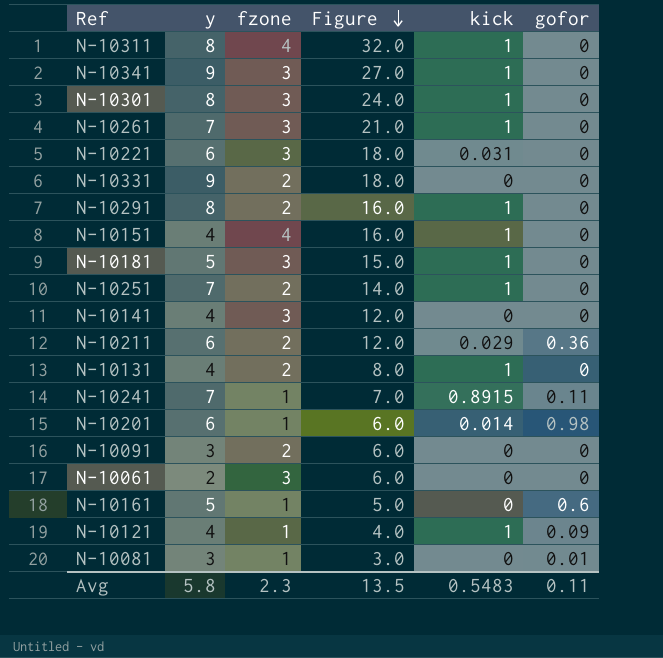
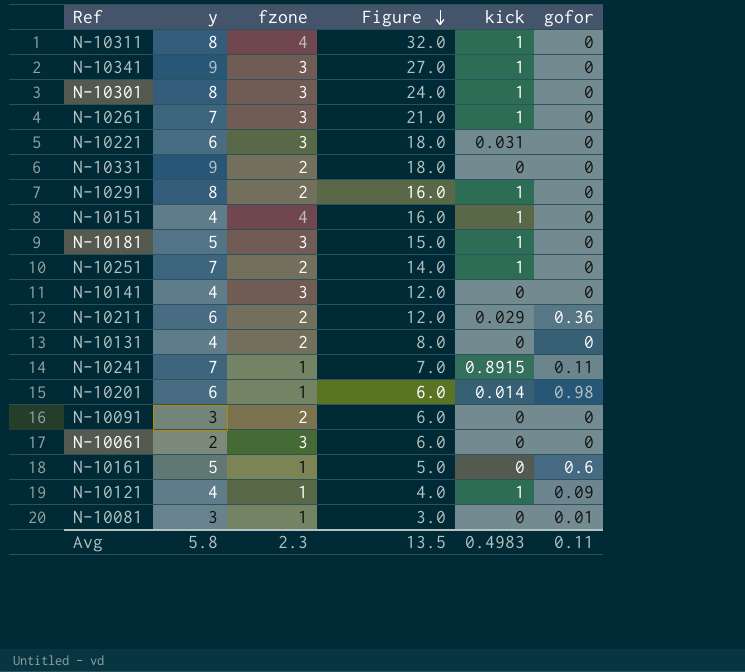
N-10131 | kick: 1 -> 0
Avg | kick: 0.5483 -> 0.4983

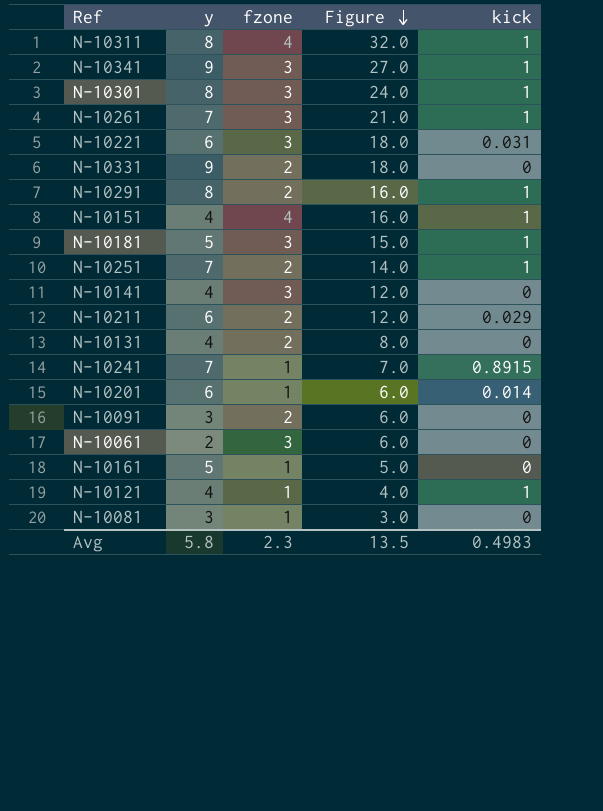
column gofor | position: 6 -> none

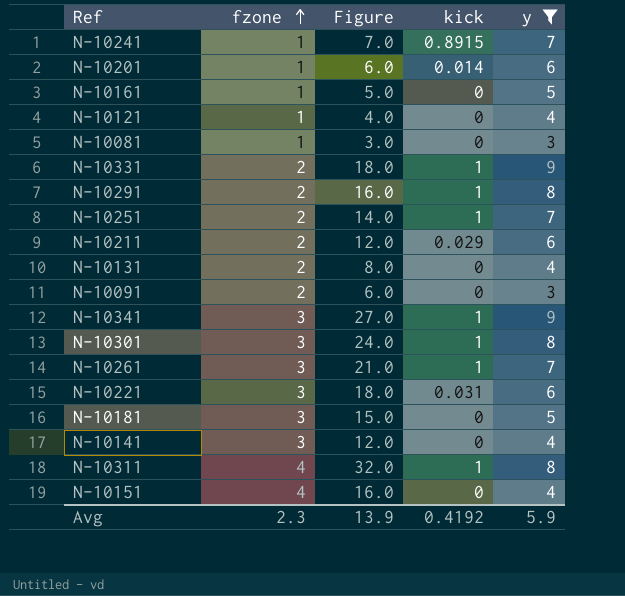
filter: none -> y != 2
row order: Figure descending -> fzone ascending
column y | position: 2 -> 5
N-10121 | kick: 1 -> 0
N-10331 | kick: 0 -> 1
N-10181 | kick: 1 -> 0
N-10151 | kick: 1 -> 0
Avg | Figure: 13.5 -> 13.9
Avg | kick: 0.4983 -> 0.4192
Avg | y: 5.8 -> 5.9

